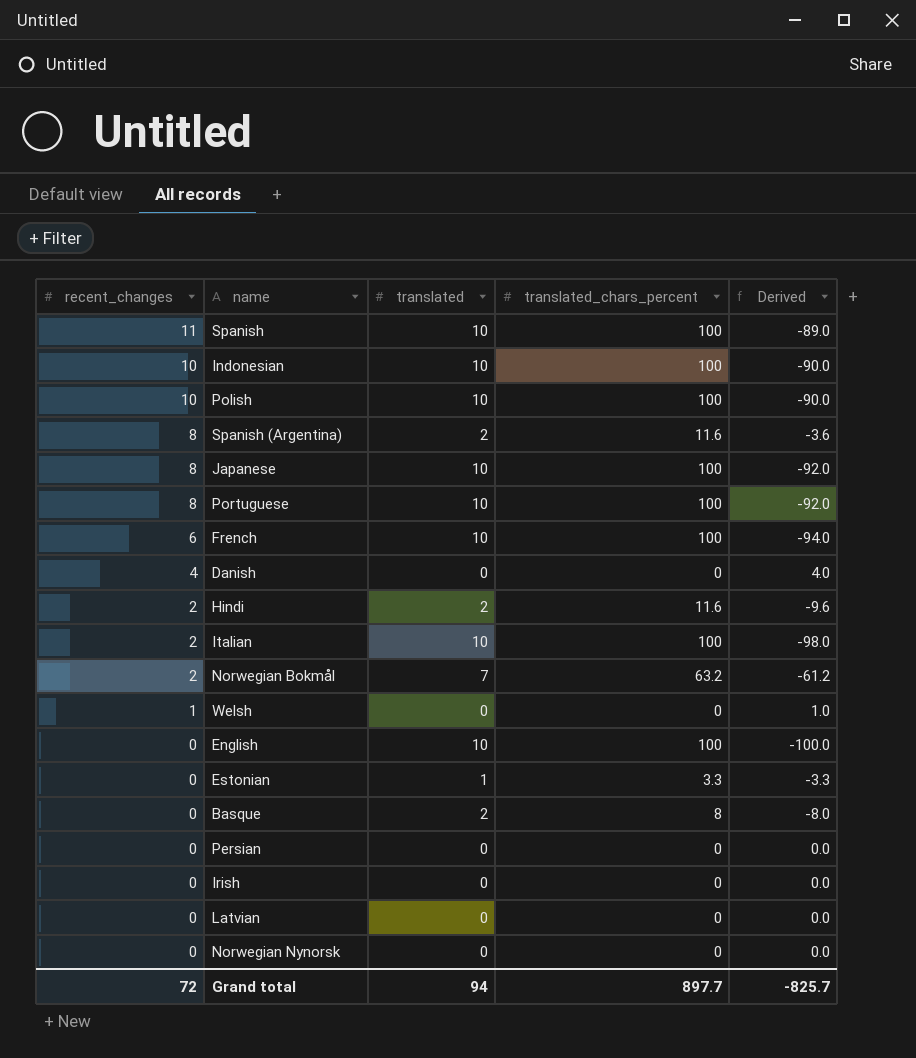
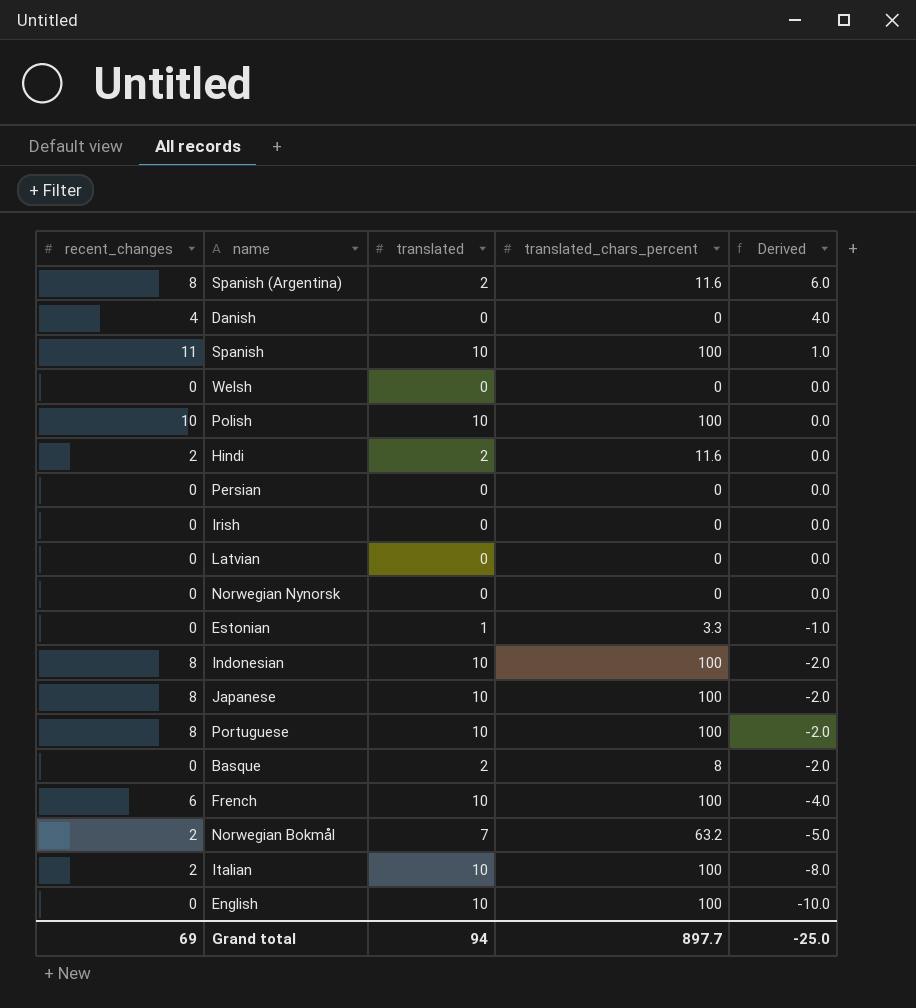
row order: recent_changes descending -> Derived descending
column Derived | formula: [recent_changes] - [translated_chars_percent] -> [recent_changes] - [translated]
Welsh | recent_changes: 1 -> 0
Indonesian | recent_changes: 10 -> 8
Grand total | recent_changes: 72 -> 69
Grand total | Derived: -825.7 -> -25.0

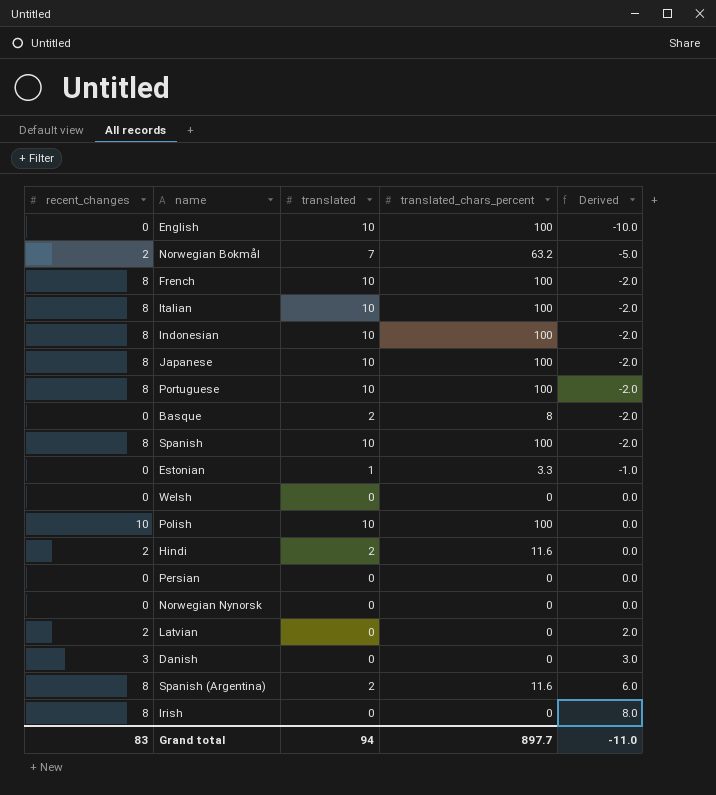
row order: Derived descending -> Derived ascending
French | recent_changes: 6 -> 8
French | Derived: -4.0 -> -2.0
Italian | recent_changes: 2 -> 8
Italian | Derived: -8.0 -> -2.0
Spanish | recent_changes: 11 -> 8
Spanish | Derived: 1.0 -> -2.0
Latvian | recent_changes: 0 -> 2
Latvian | Derived: 0.0 -> 2.0
Danish | recent_changes: 4 -> 3
Danish | Derived: 4.0 -> 3.0
Irish | recent_changes: 0 -> 8
Irish | Derived: 0.0 -> 8.0
Grand total | recent_changes: 69 -> 83
Grand total | Derived: -25.0 -> -11.0

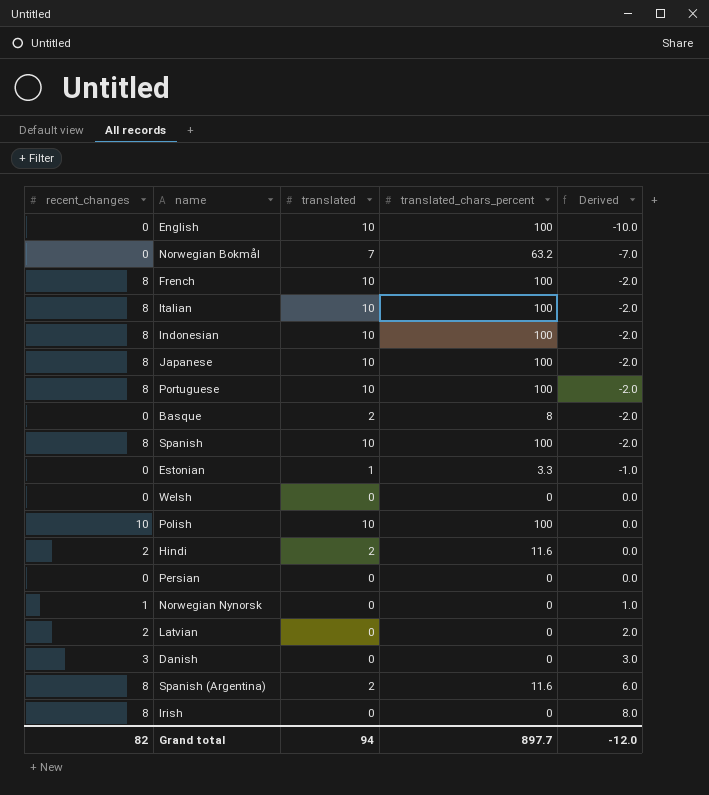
Norwegian Bokmål | recent_changes: 2 -> 0
Norwegian Bokmål | Derived: -5.0 -> -7.0
Norwegian Nynorsk | recent_changes: 0 -> 1
Norwegian Nynorsk | Derived: 0.0 -> 1.0
Grand total | recent_changes: 83 -> 82
Grand total | Derived: -11.0 -> -12.0

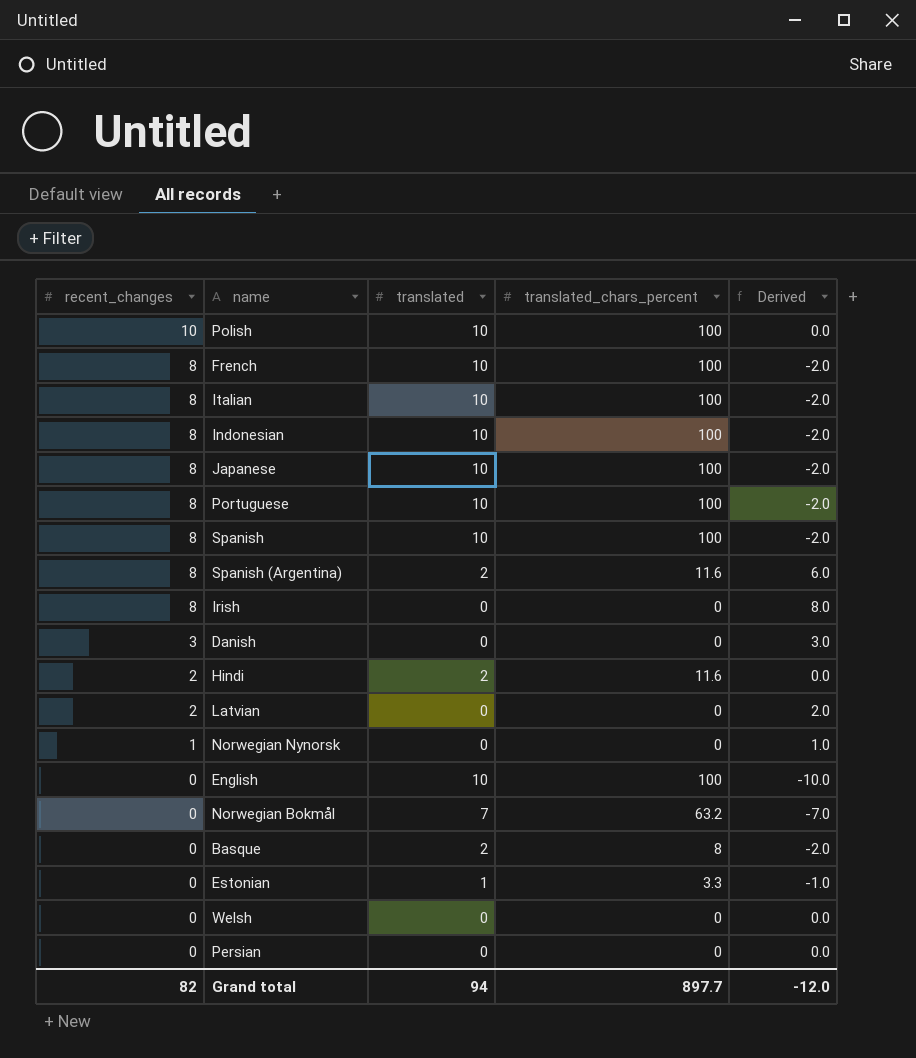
row order: Derived ascending -> recent_changes descending

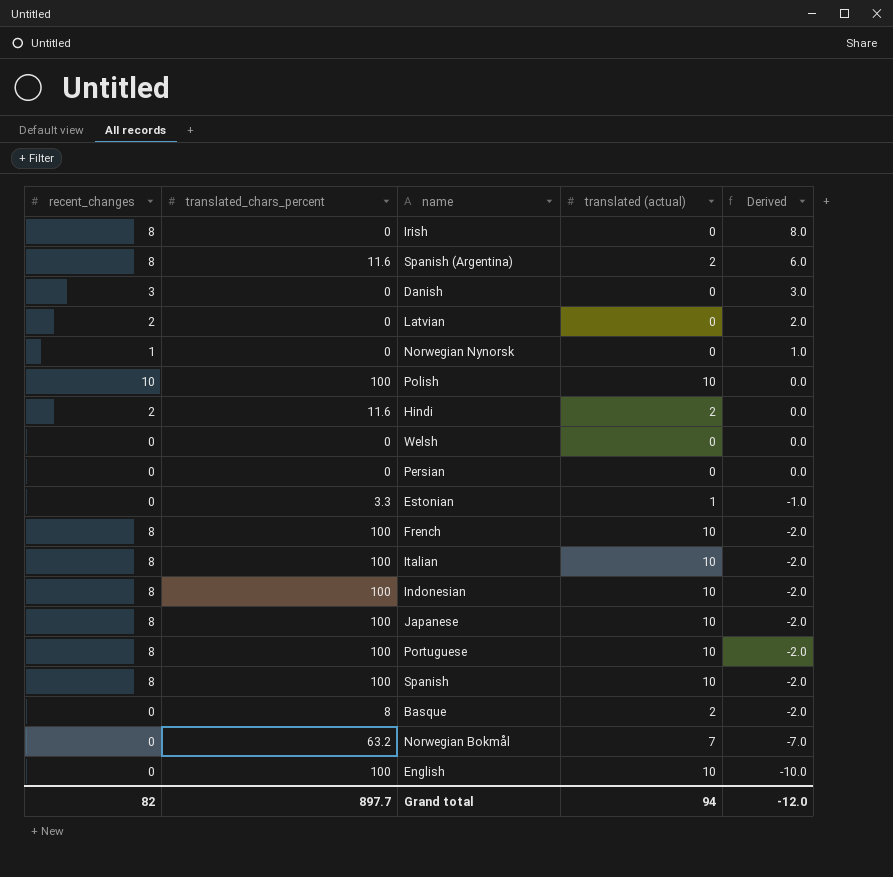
row order: recent_changes descending -> Derived descending
column translated_chars_percent | position: 4 -> 2
column name: translated -> translated (actual)

